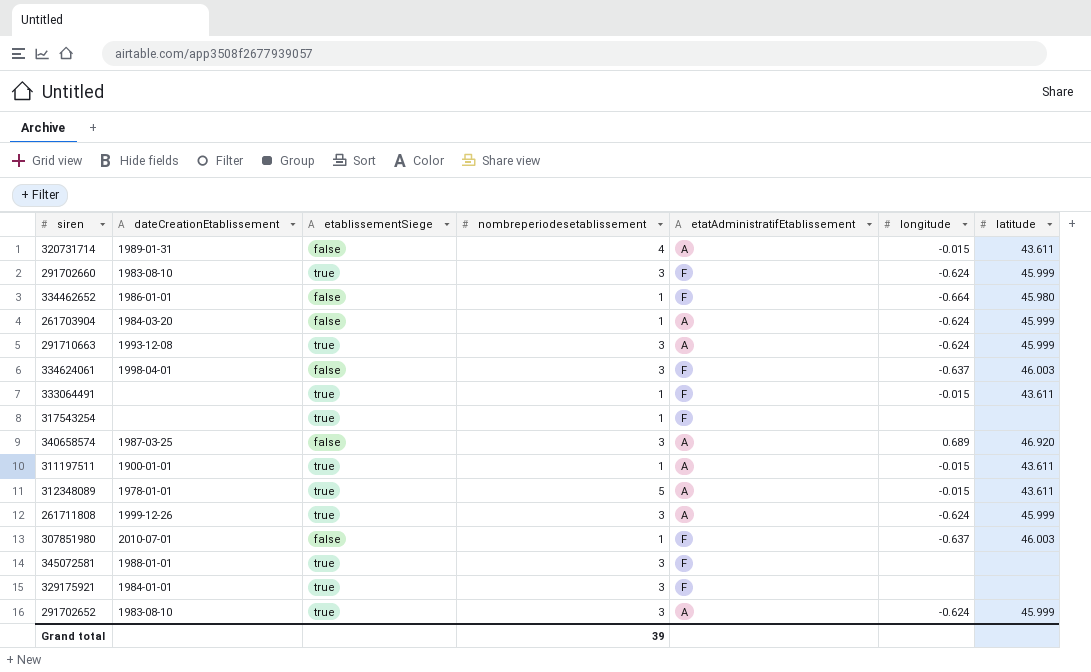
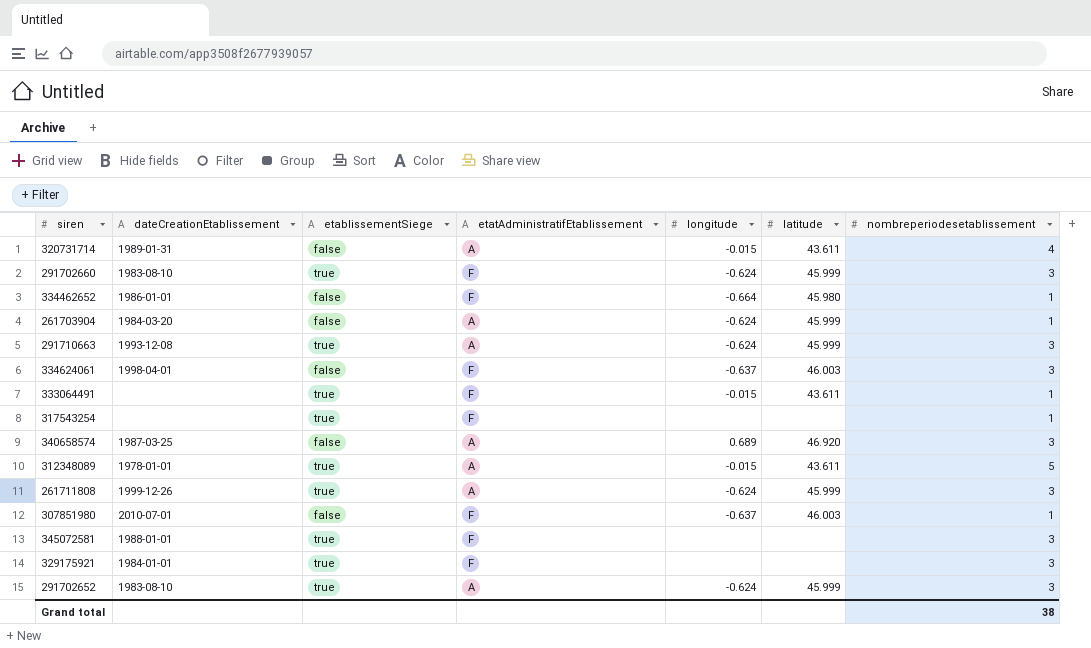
column nombreperiodesetablissement | position: 4 -> 7
row 311197511: 1900-01-01 | true | 1 | A | -0.015 | 43.611 -> none
Grand total | nombreperiodesetablissement: 39 -> 38

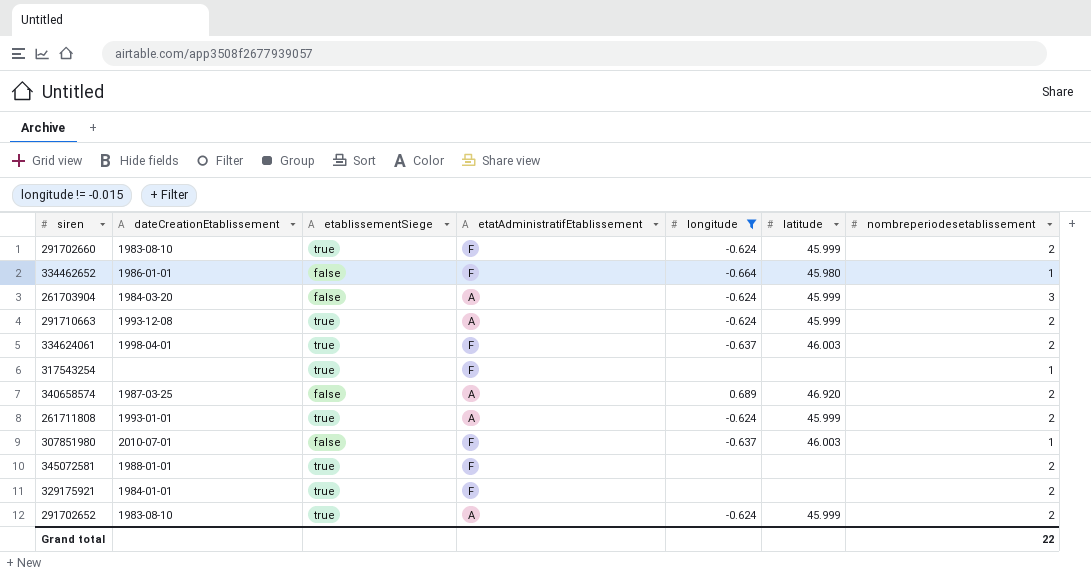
filter: none -> longitude != -0.015
291702660 | nombreperiodesetablissement: 3 -> 2
261703904 | nombreperiodesetablissement: 1 -> 3
291710663 | nombreperiodesetablissement: 3 -> 2
334624061 | etablissementSiege: false -> true
334624061 | nombreperiodesetablissement: 3 -> 2
340658574 | nombreperiodesetablissement: 3 -> 2
261711808 | dateCreationEtablissement: 1999-12-26 -> 1993-01-01
261711808 | nombreperiodesetablissement: 3 -> 2
345072581 | nombreperiodesetablissement: 3 -> 2
329175921 | nombreperiodesetablissement: 3 -> 2
291702652 | nombreperiodesetablissement: 3 -> 2
Grand total | nombreperiodesetablissement: 38 -> 22

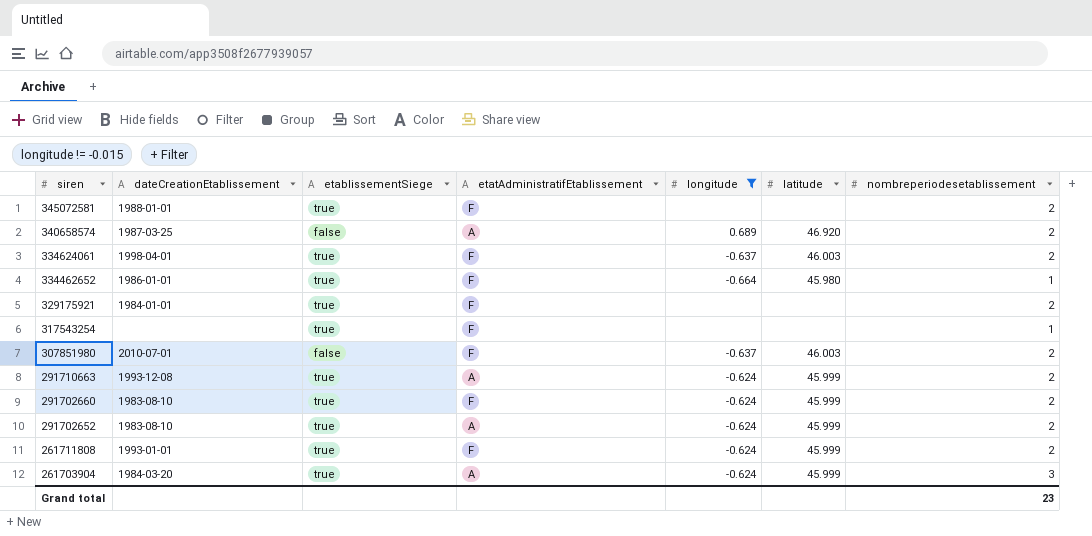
row order: none -> siren descending
334462652 | etablissementSiege: false -> true
307851980 | nombreperiodesetablissement: 1 -> 2
261711808 | etatAdministratifEtablissement: A -> F
261703904 | etablissementSiege: false -> true
Grand total | nombreperiodesetablissement: 22 -> 23

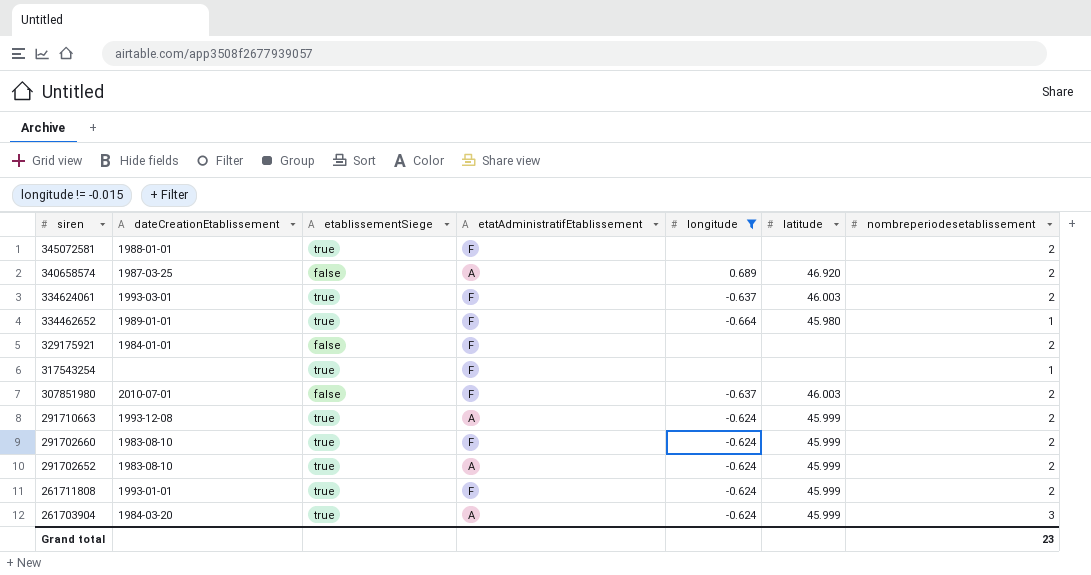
334624061 | dateCreationEtablissement: 1998-04-01 -> 1993-03-01
334462652 | dateCreationEtablissement: 1986-01-01 -> 1989-01-01
329175921 | etablissementSiege: true -> false

